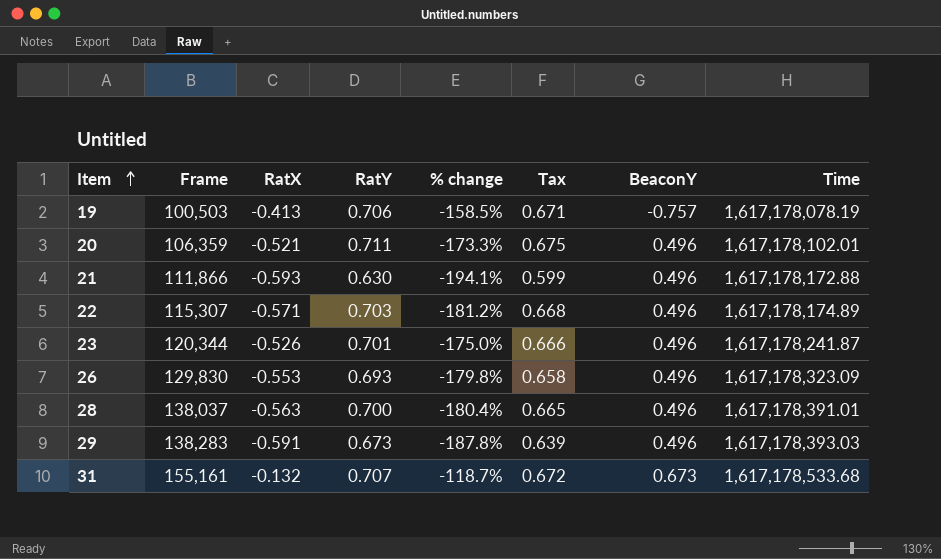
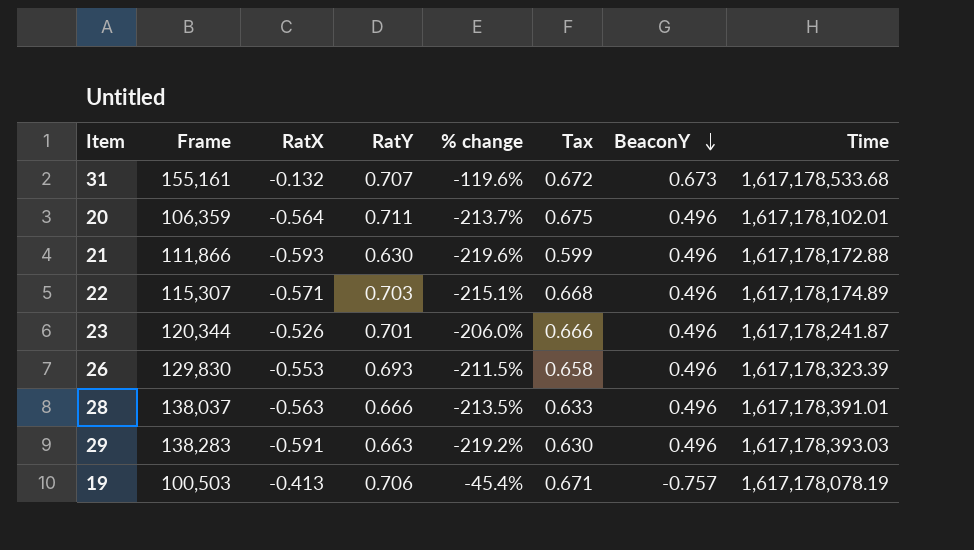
row order: Item ascending -> BeaconY descending
column % change | formula: ([RatX] - [RatY]) / [RatY] -> ([RatX] - [BeaconY]) / [BeaconY]
20 | RatX: -0.521 -> -0.564
26 | Time: 1,617,178,323.09 -> 1,617,178,323.39
28 | RatY: 0.700 -> 0.666
28 | Tax: 0.665 -> 0.633
29 | RatY: 0.673 -> 0.663
29 | Tax: 0.639 -> 0.630

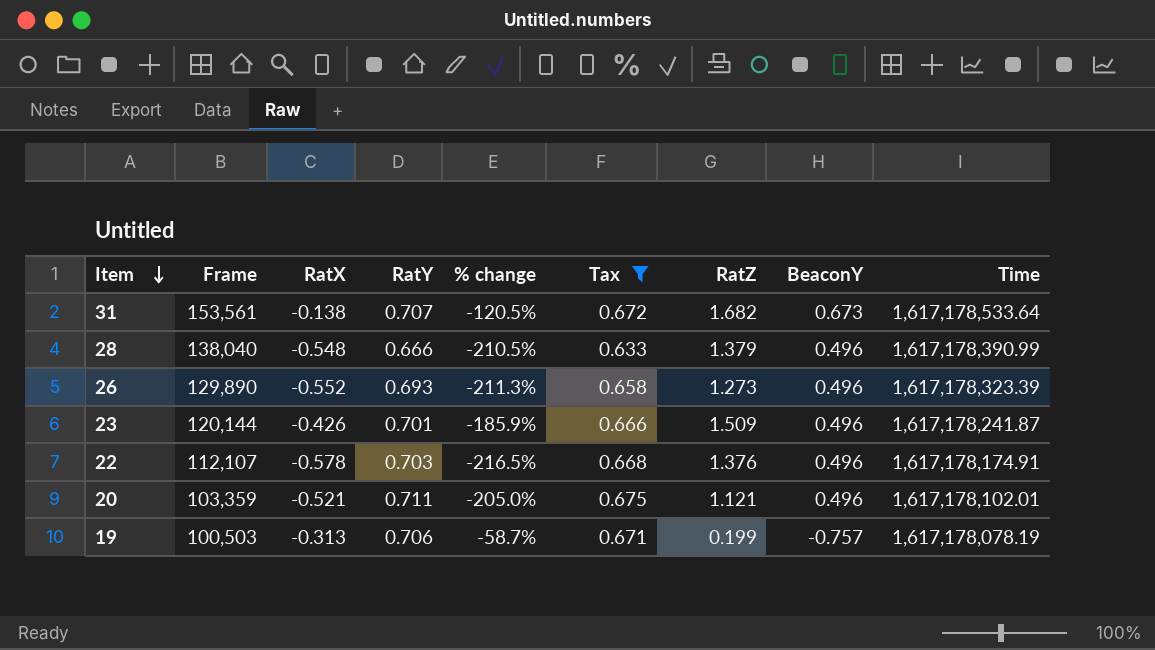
filter: none -> Tax >= 0.633
row order: BeaconY descending -> Item descending
column RatZ | position: none -> 7
31 | Frame: 155,161 -> 153,561
31 | RatX: -0.132 -> -0.138
31 | % change: -119.6% -> -120.5%
31 | Time: 1,617,178,533.68 -> 1,617,178,533.64
28 | Frame: 138,037 -> 138,040
28 | RatX: -0.563 -> -0.548
28 | % change: -213.5% -> -210.5%
28 | Time: 1,617,178,391.01 -> 1,617,178,390.99
26 | Frame: 129,830 -> 129,890
26 | RatX: -0.553 -> -0.552
26 | % change: -211.5% -> -211.3%
23 | Frame: 120,344 -> 120,144
23 | RatX: -0.526 -> -0.426
23 | % change: -206.0% -> -185.9%
22 | Frame: 115,307 -> 112,107
22 | RatX: -0.571 -> -0.578
22 | % change: -215.1% -> -216.5%
22 | Time: 1,617,178,174.89 -> 1,617,178,174.91
20 | Frame: 106,359 -> 103,359
20 | RatX: -0.564 -> -0.521
20 | % change: -213.7% -> -205.0%
19 | RatX: -0.413 -> -0.313
19 | % change: -45.4% -> -58.7%

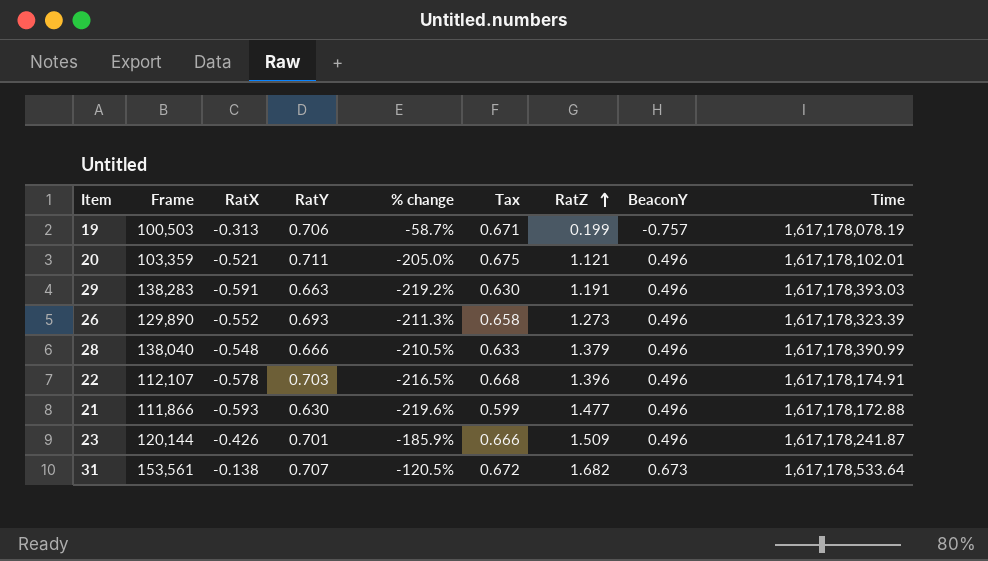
filter: Tax >= 0.633 -> none
row order: Item descending -> RatZ ascending
22 | RatZ: 1.376 -> 1.396

